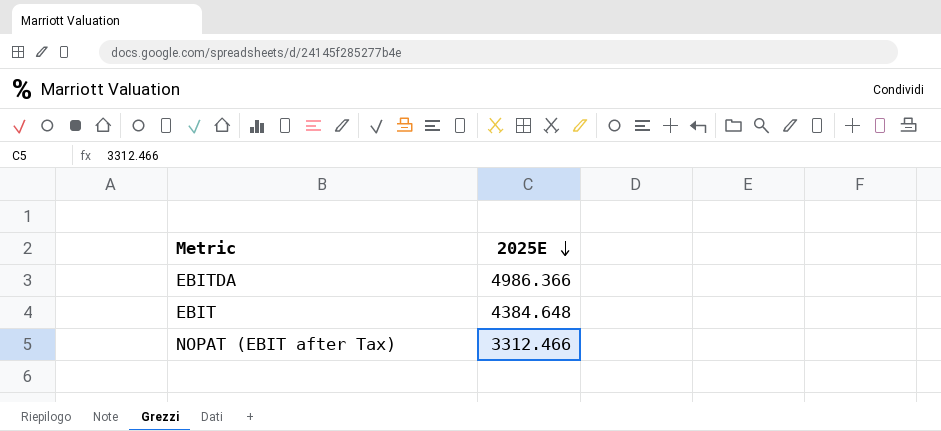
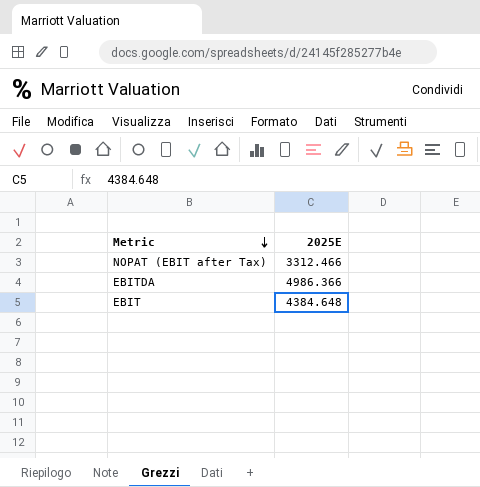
row order: 2025E descending -> Metric descending

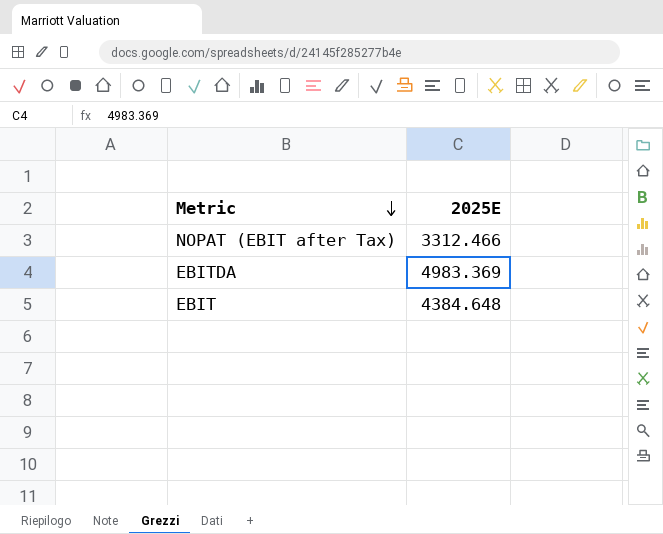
EBITDA | 2025E: 4986.366 -> 4983.369

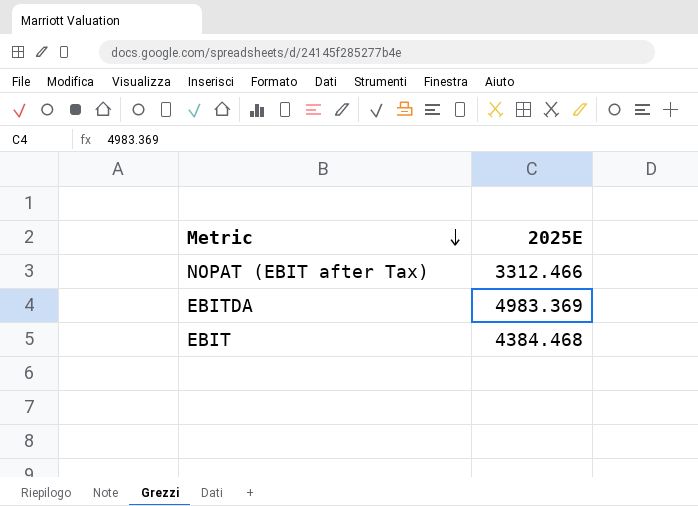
EBIT | 2025E: 4384.648 -> 4384.468

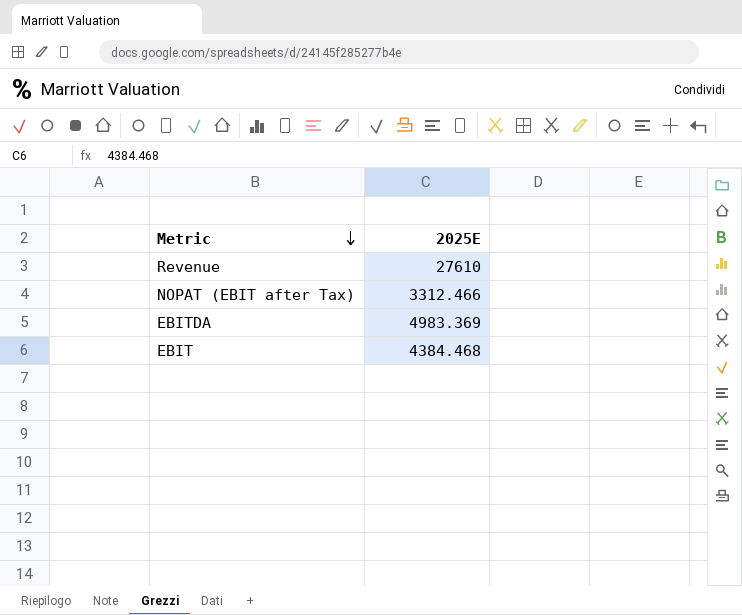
row Revenue: none -> 27610

